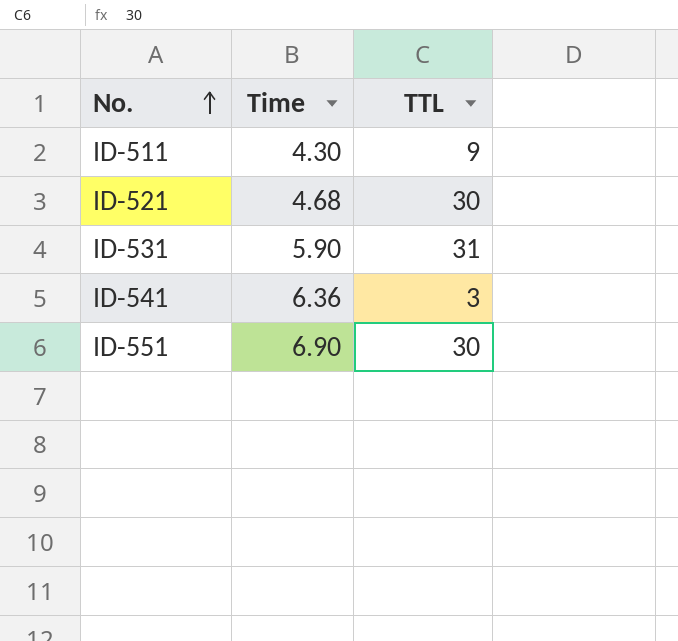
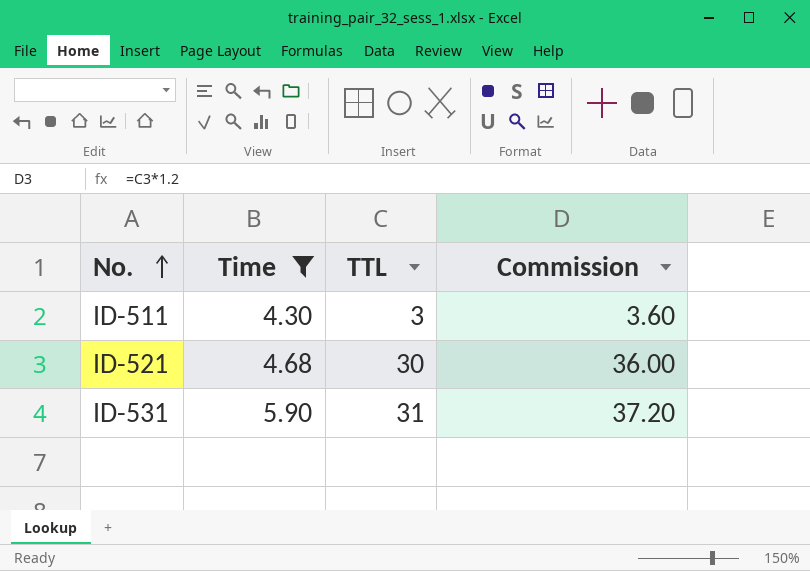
filter: none -> Time <= 5.90
column Commission | formula: none -> [TTL] * 1.2
ID-511 | TTL: 9 -> 3

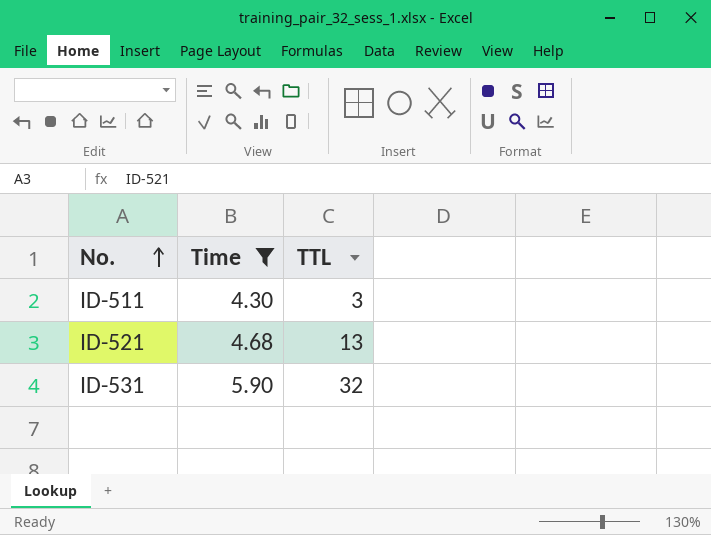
column Commission | formula: [TTL] * 1.2 -> none
ID-521 | TTL: 30 -> 13
ID-531 | TTL: 31 -> 32

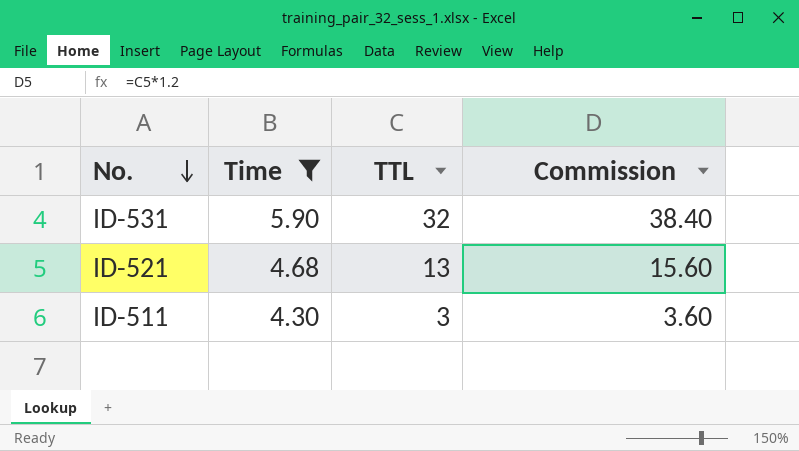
row order: No. ascending -> No. descending
column Commission | formula: none -> [TTL] * 1.2

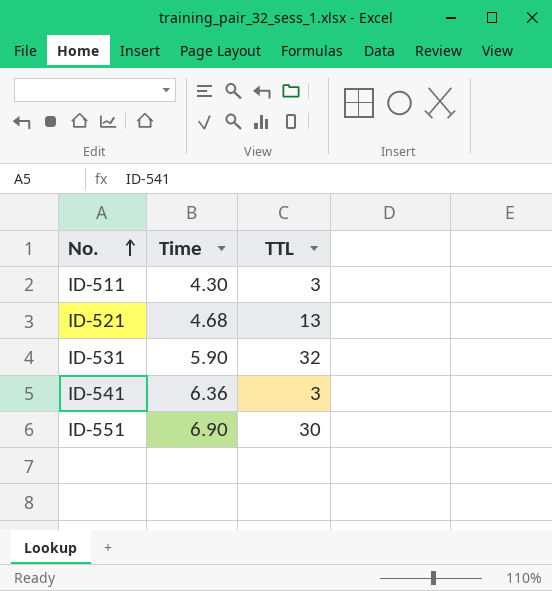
filter: Time <= 5.90 -> none
row order: No. descending -> No. ascending
column Commission | formula: [TTL] * 1.2 -> none

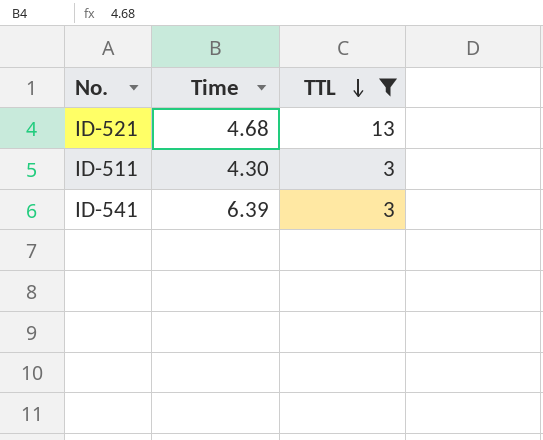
filter: none -> TTL <= 13
row order: No. ascending -> TTL descending
ID-541 | Time: 6.36 -> 6.39

